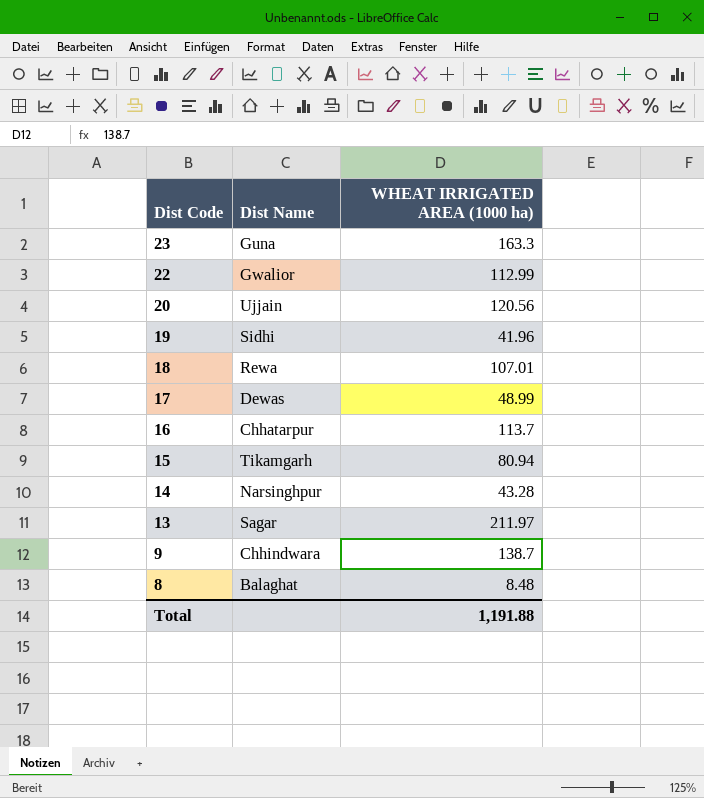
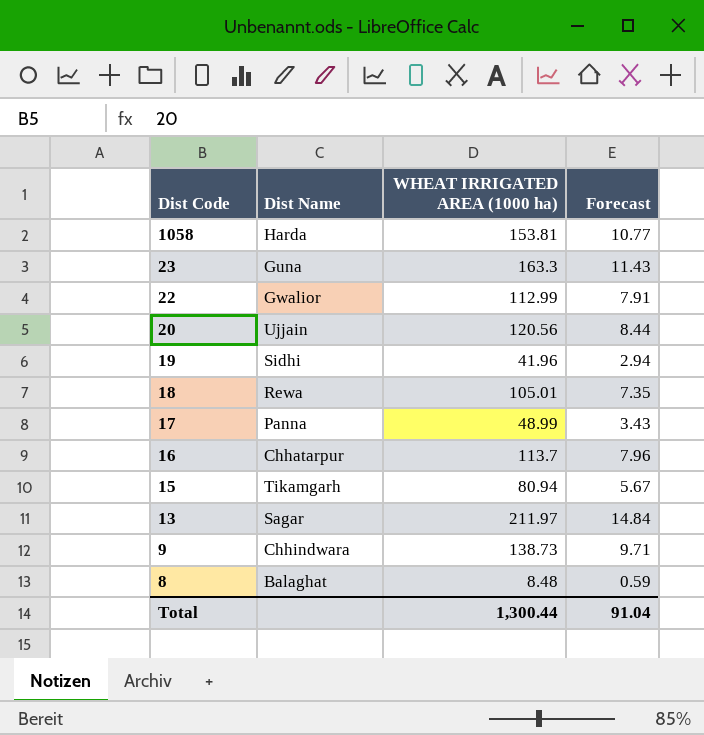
column Forecast | formula: none -> [WHEAT IRRIGATED AREA (1000 ha)] * 0.07
row 14: Narsinghpur | 43.28 -> none
row 1058: none -> Harda | 153.81 | 10.77
18 | WHEAT IRRIGATED AREA (1000 ha): 107.01 -> 105.01
17 | Dist Name: Dewas -> Panna
9 | WHEAT IRRIGATED AREA (1000 ha): 138.7 -> 138.73
Total | WHEAT IRRIGATED AREA (1000 ha): 1,191.88 -> 1,300.44

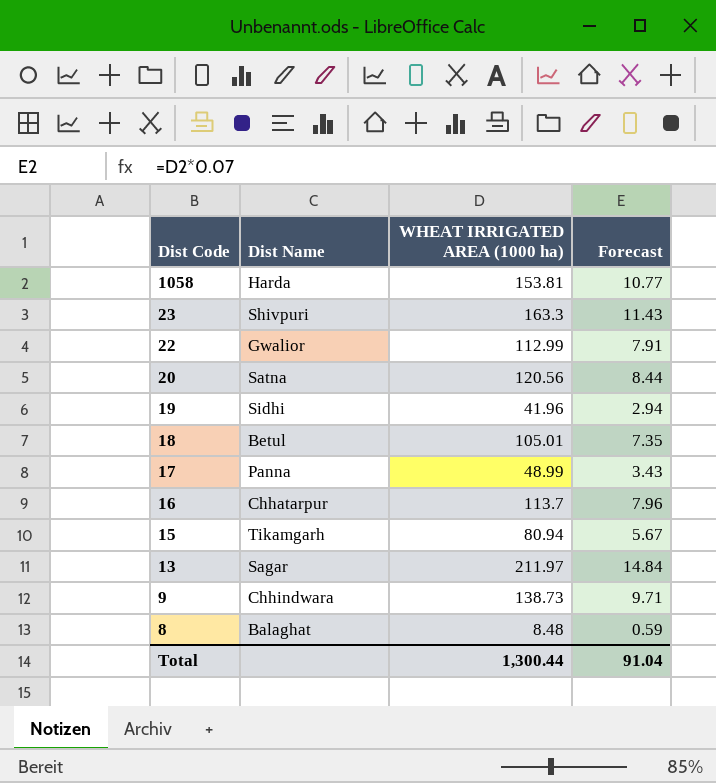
23 | Dist Name: Guna -> Shivpuri
20 | Dist Name: Ujjain -> Satna
18 | Dist Name: Rewa -> Betul

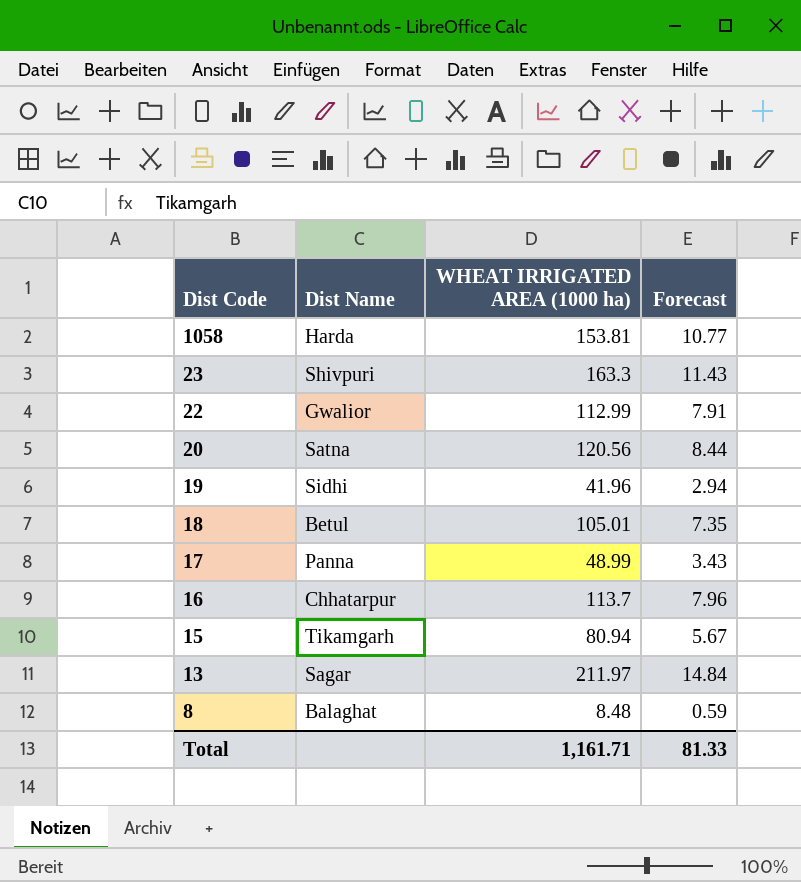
row 9: Chhindwara | 138.73 | 9.71 -> none
Total | WHEAT IRRIGATED AREA (1000 ha): 1,300.44 -> 1,161.71
Total | Forecast: 91.04 -> 81.33

